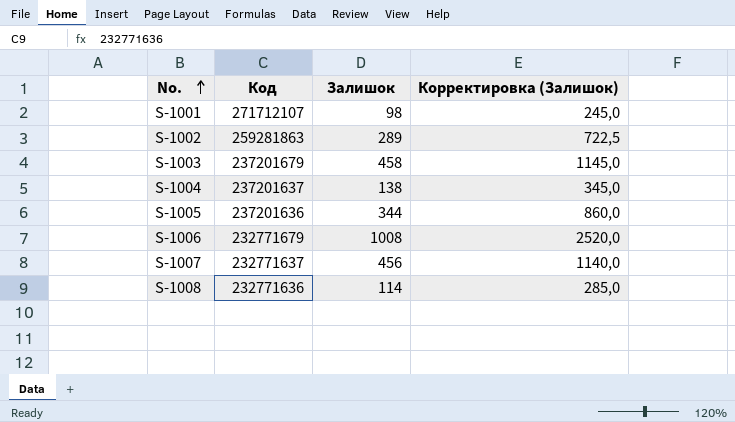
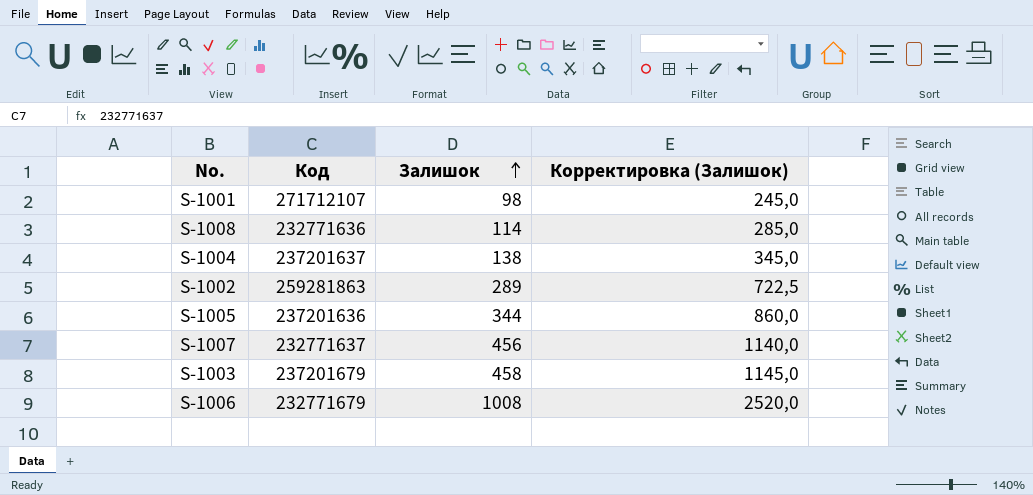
row order: No. ascending -> Залишок ascending

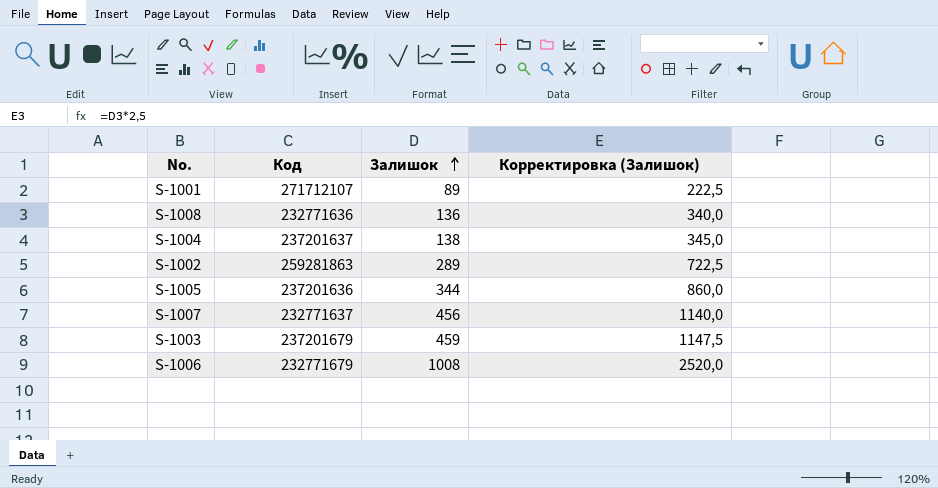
S-1001 | Залишок: 98 -> 89
S-1001 | Корректировка (Залишок): 245,0 -> 222,5
S-1008 | Залишок: 114 -> 136
S-1008 | Корректировка (Залишок): 285,0 -> 340,0
S-1003 | Залишок: 458 -> 459
S-1003 | Корректировка (Залишок): 1145,0 -> 1147,5

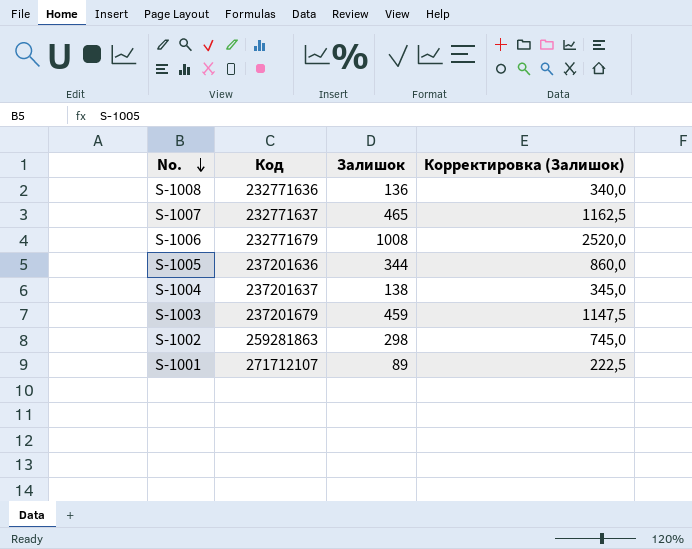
row order: Залишок ascending -> No. descending
S-1007 | Залишок: 456 -> 465
S-1007 | Корректировка (Залишок): 1140,0 -> 1162,5
S-1002 | Залишок: 289 -> 298
S-1002 | Корректировка (Залишок): 722,5 -> 745,0

